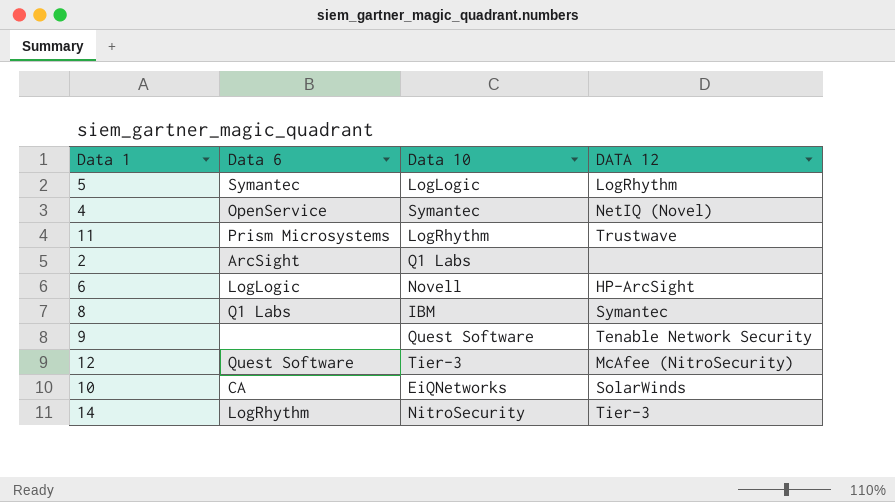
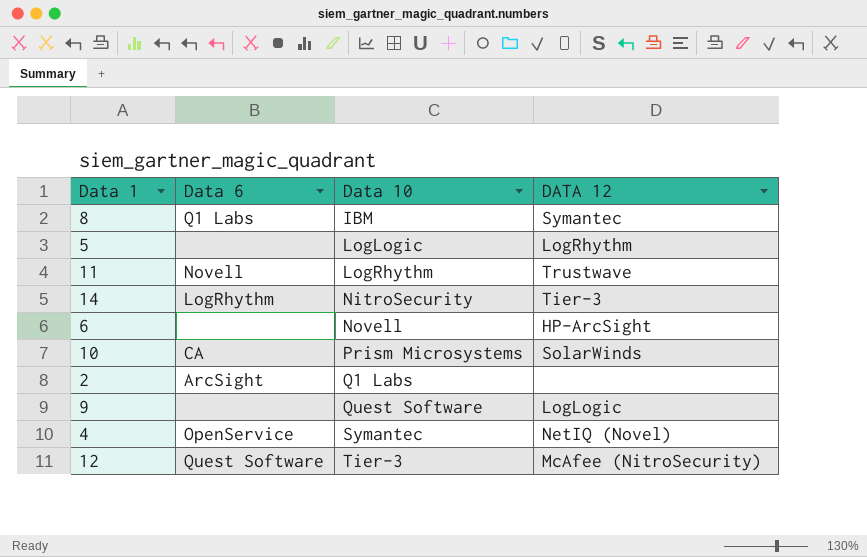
row order: none -> Data 10 ascending
5 | Data 6: Symantec -> none
11 | Data 6: Prism Microsystems -> Novell
6 | Data 6: LogLogic -> none
10 | Data 10: EiQNetworks -> Prism Microsystems
9 | DATA 12: Tenable Network Security -> LogLogic

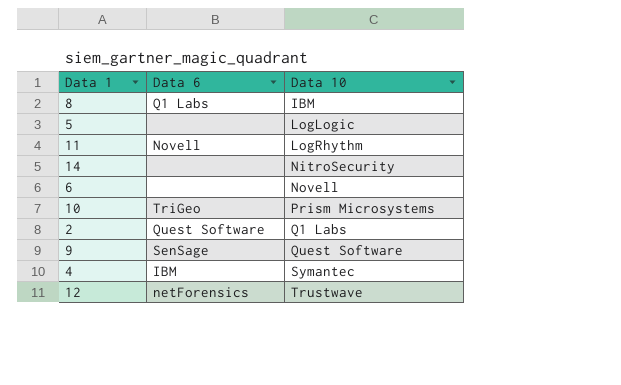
column DATA 12 | position: 4 -> none
14 | Data 6: LogRhythm -> none
10 | Data 6: CA -> TriGeo
2 | Data 6: ArcSight -> Quest Software
9 | Data 6: none -> SenSage
4 | Data 6: OpenService -> IBM
12 | Data 6: Quest Software -> netForensics
12 | Data 10: Tier-3 -> Trustwave

